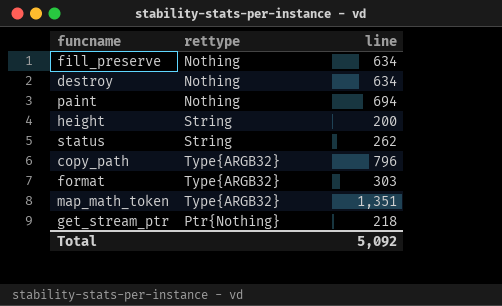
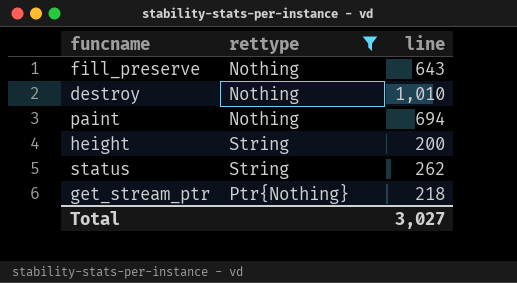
filter: none -> rettype != Type{ARGB32}
fill_preserve | line: 634 -> 643
destroy | line: 634 -> 1,010
Total | line: 5,092 -> 3,027

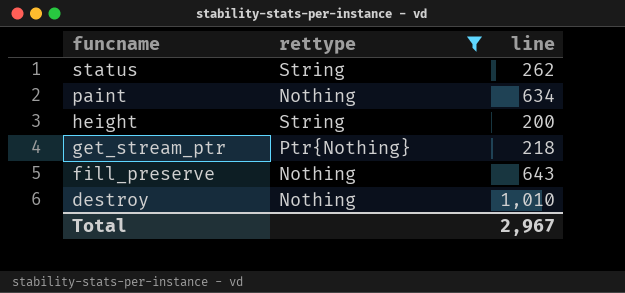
row order: none -> funcname descending
paint | line: 694 -> 634
Total | line: 3,027 -> 2,967

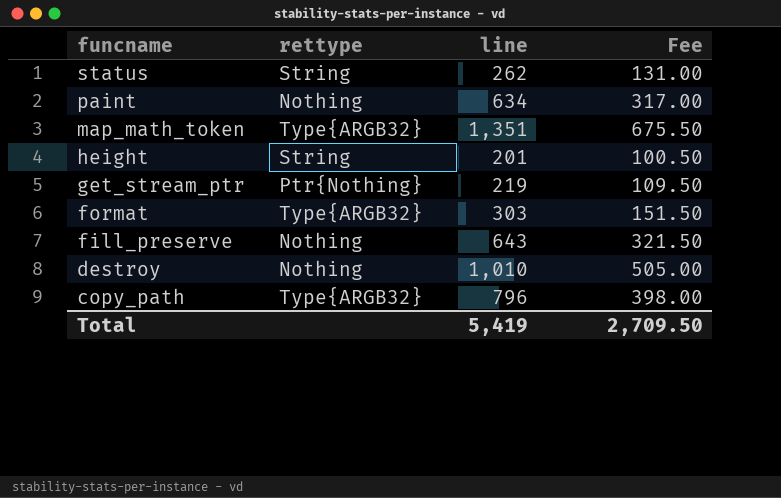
filter: rettype != Type{ARGB32} -> none
column Fee | formula: none -> [line] * 0.5
height | line: 200 -> 201
get_stream_ptr | line: 218 -> 219
Total | line: 2,967 -> 5,419

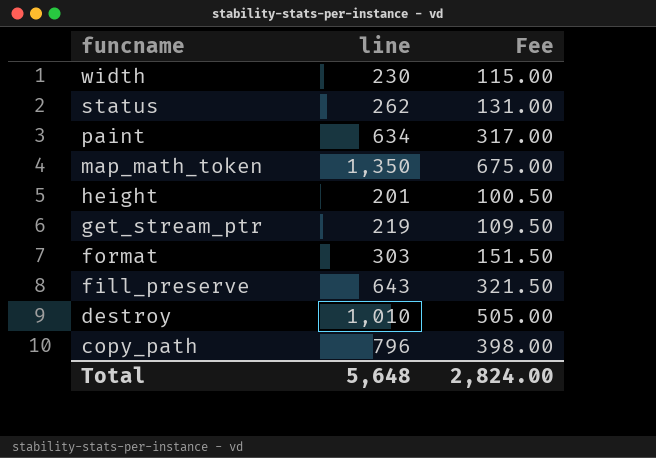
column rettype | position: 2 -> none
row width: none -> 230 | 115.00
map_math_token | line: 1,351 -> 1,350
map_math_token | Fee: 675.50 -> 675.00
Total | line: 5,419 -> 5,648
Total | Fee: 2,709.50 -> 2,824.00

